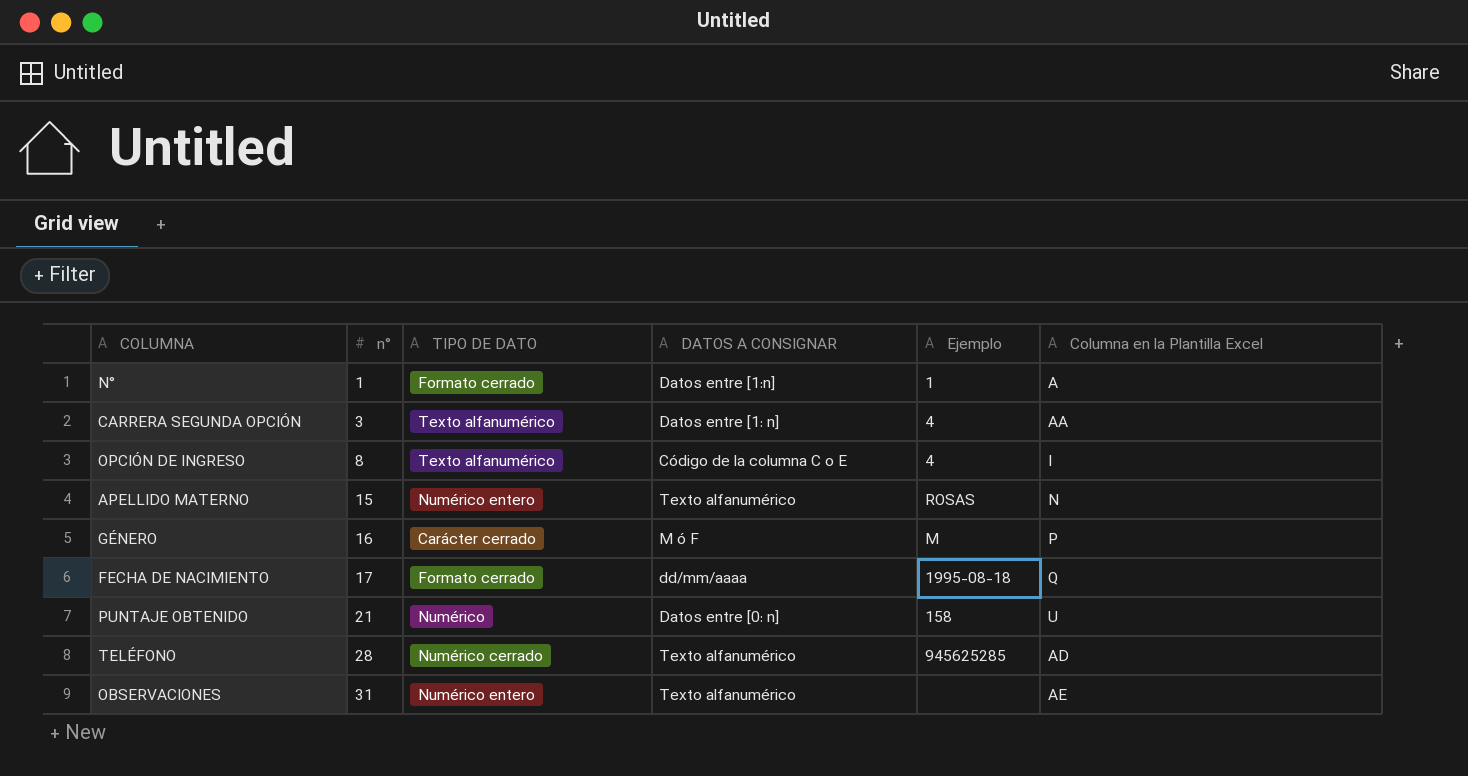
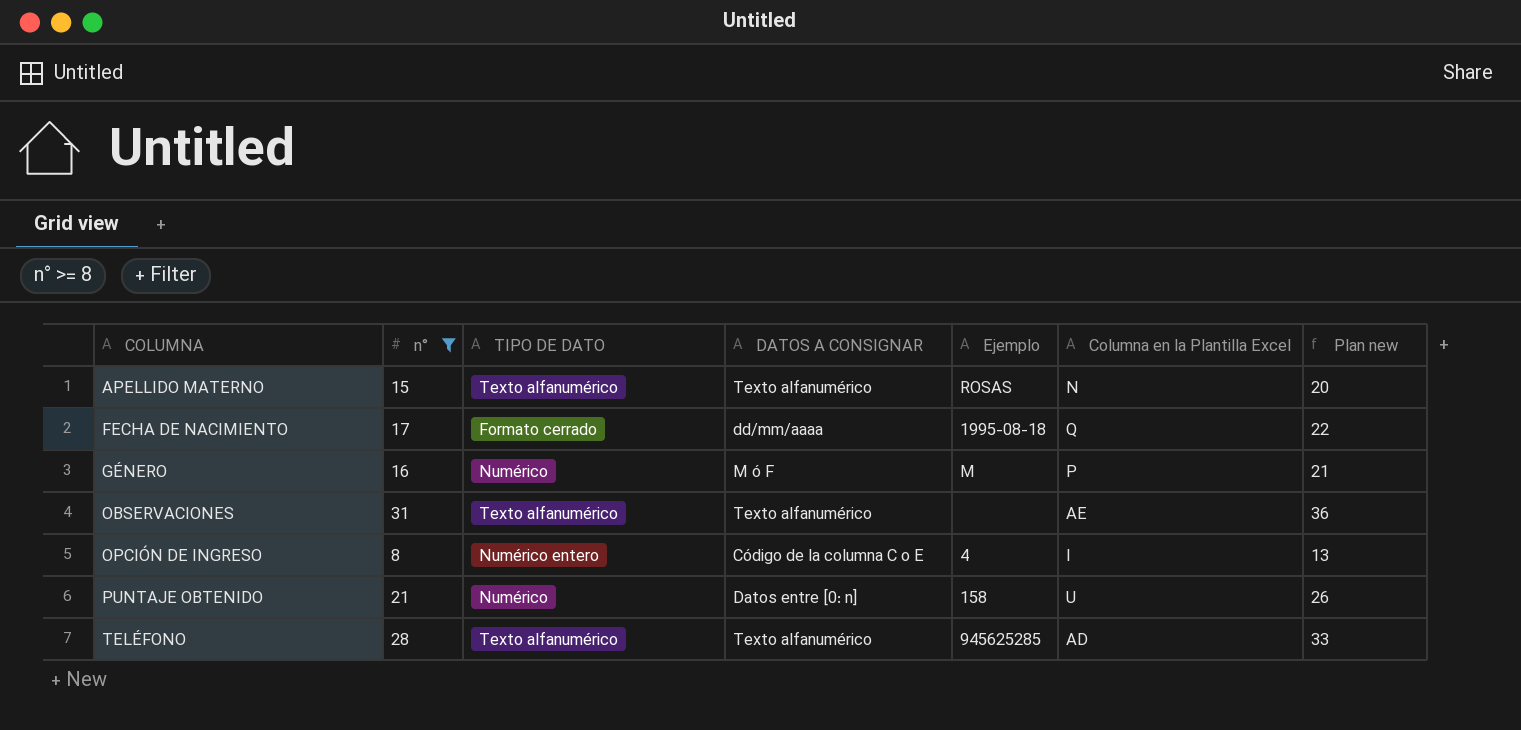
filter: none -> n° >= 8
row order: n° ascending -> COLUMNA ascending
column Plan new | formula: none -> [n°] + 5
APELLIDO MATERNO | TIPO DE DATO: Numérico entero -> Texto alfanumérico
GÉNERO | TIPO DE DATO: Carácter cerrado -> Numérico
OBSERVACIONES | TIPO DE DATO: Numérico entero -> Texto alfanumérico
OPCIÓN DE INGRESO | TIPO DE DATO: Texto alfanumérico -> Numérico entero
TELÉFONO | TIPO DE DATO: Numérico cerrado -> Texto alfanumérico

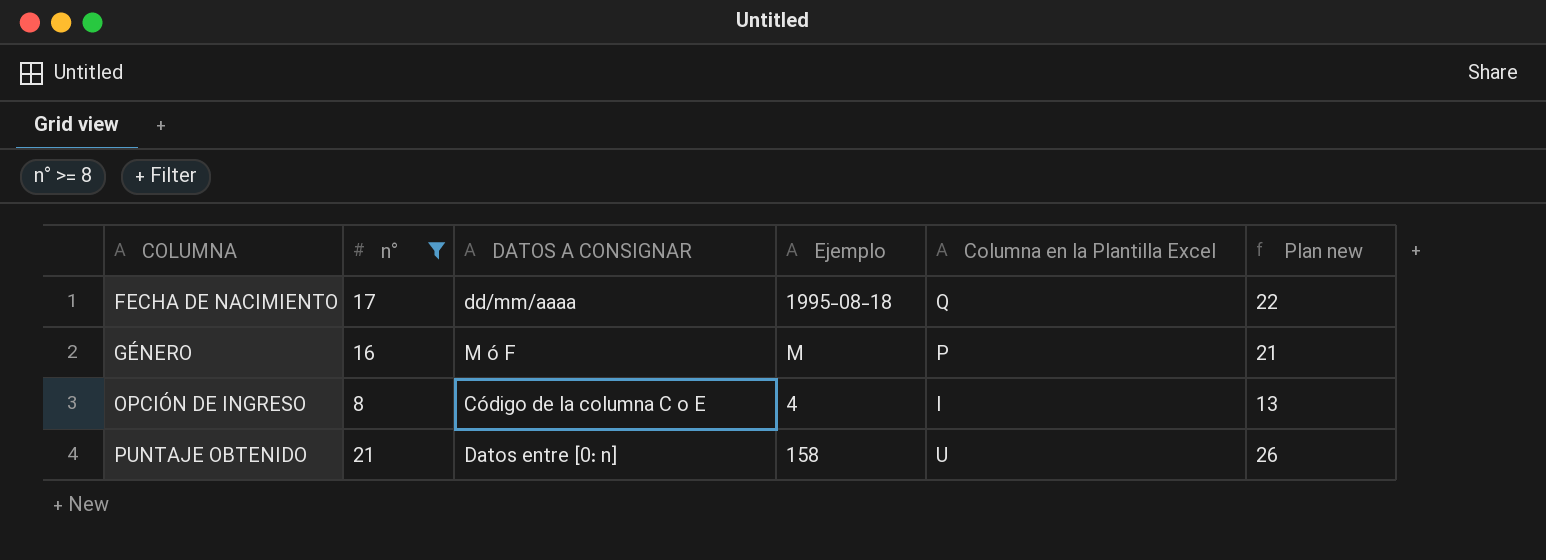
column TIPO DE DATO | position: 3 -> none
row APELLIDO MATERNO: 15 | Texto alfanumérico | Texto alfanumérico | ROSAS | N | 20 -> none
row OBSERVACIONES: 31 | Texto alfanumérico | Texto alfanumérico | none | AE | 36 -> none
row TELÉFONO: 28 | Texto alfanumérico | Texto alfanumérico | 945625285 | AD | 33 -> none

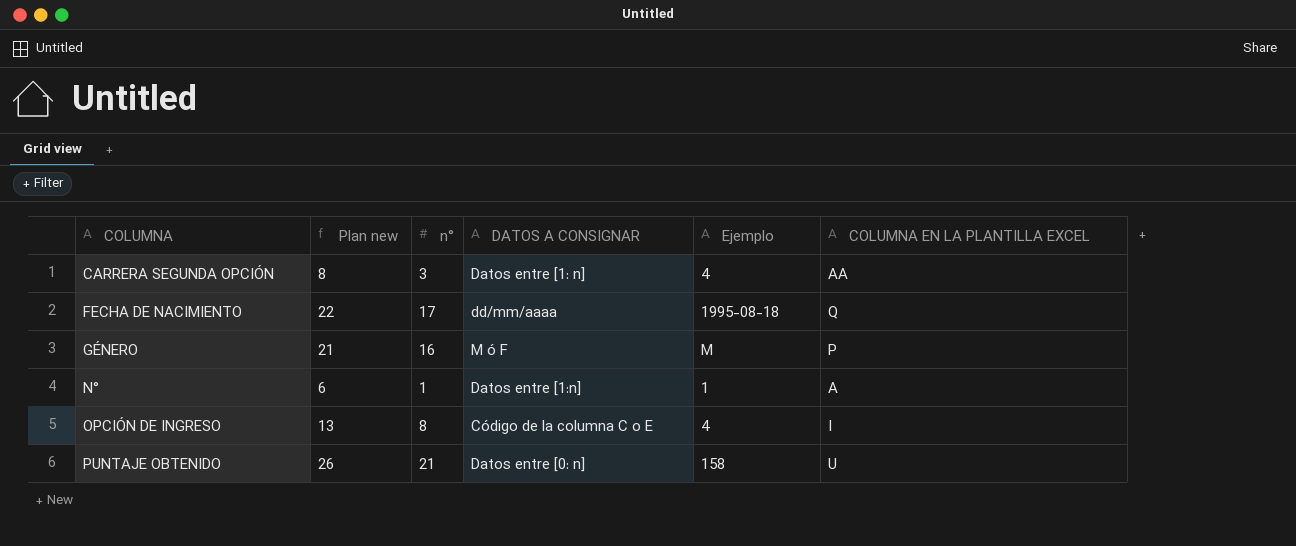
filter: n° >= 8 -> none
column Plan new | position: 6 -> 2
column name: Columna en la Plantilla Excel -> COLUMNA EN LA PLANTILLA EXCEL

